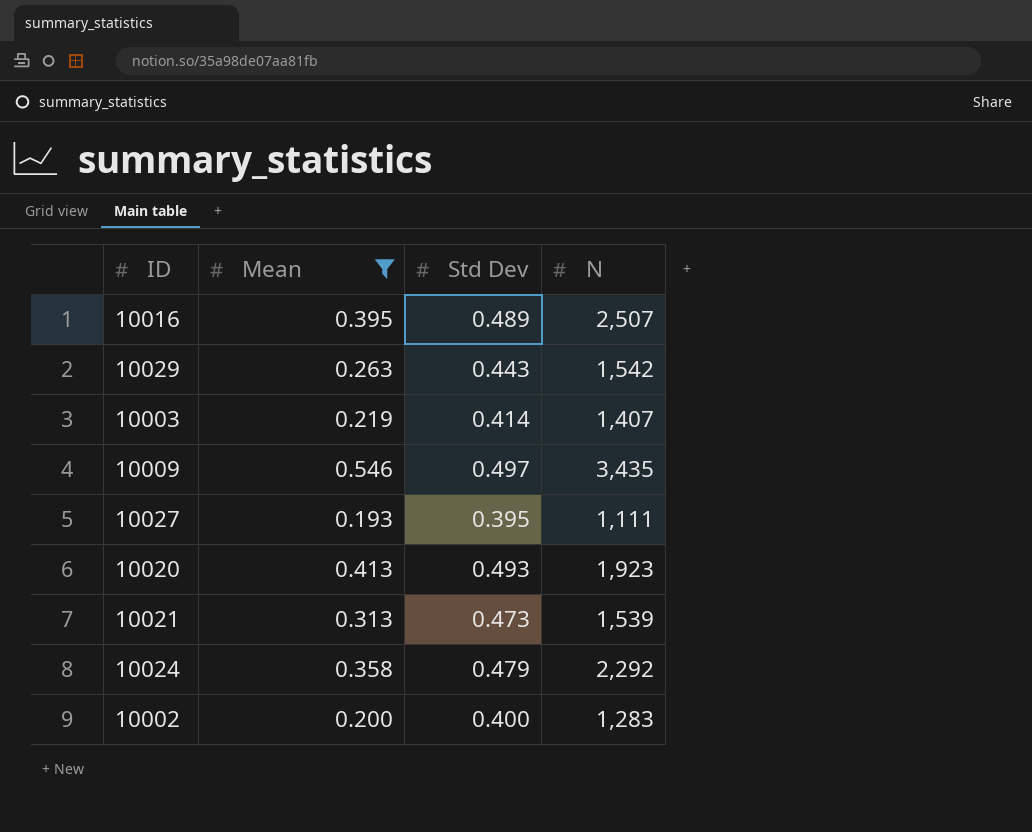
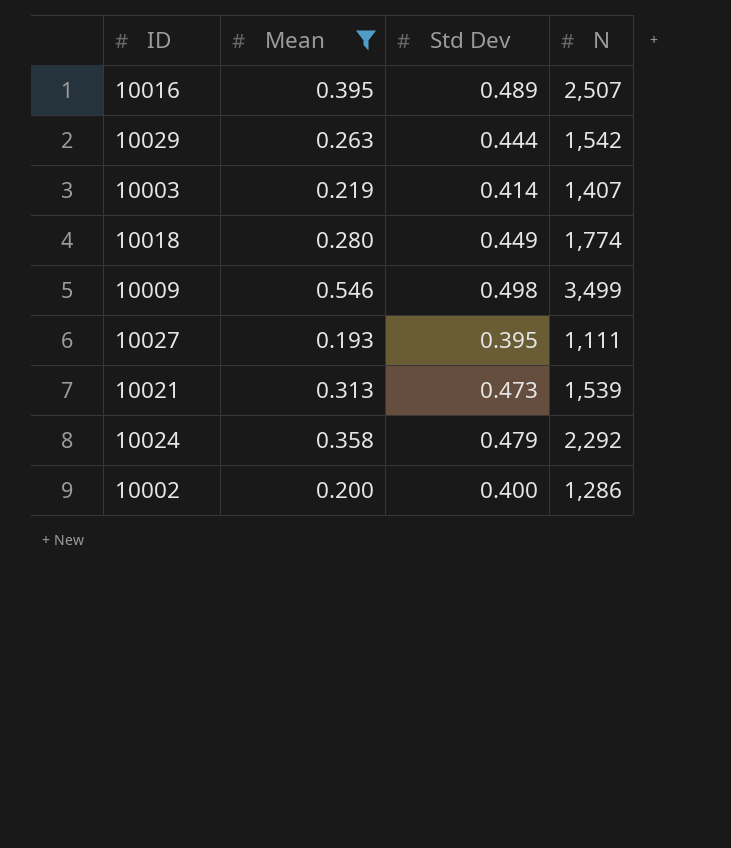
row 10020: 0.413 | 0.493 | 1,923 -> none
10029 | Std Dev: 0.443 -> 0.444
row 10018: none -> 0.280 | 0.449 | 1,774
10009 | Std Dev: 0.497 -> 0.498
10009 | N: 3,435 -> 3,499
10002 | N: 1,283 -> 1,286

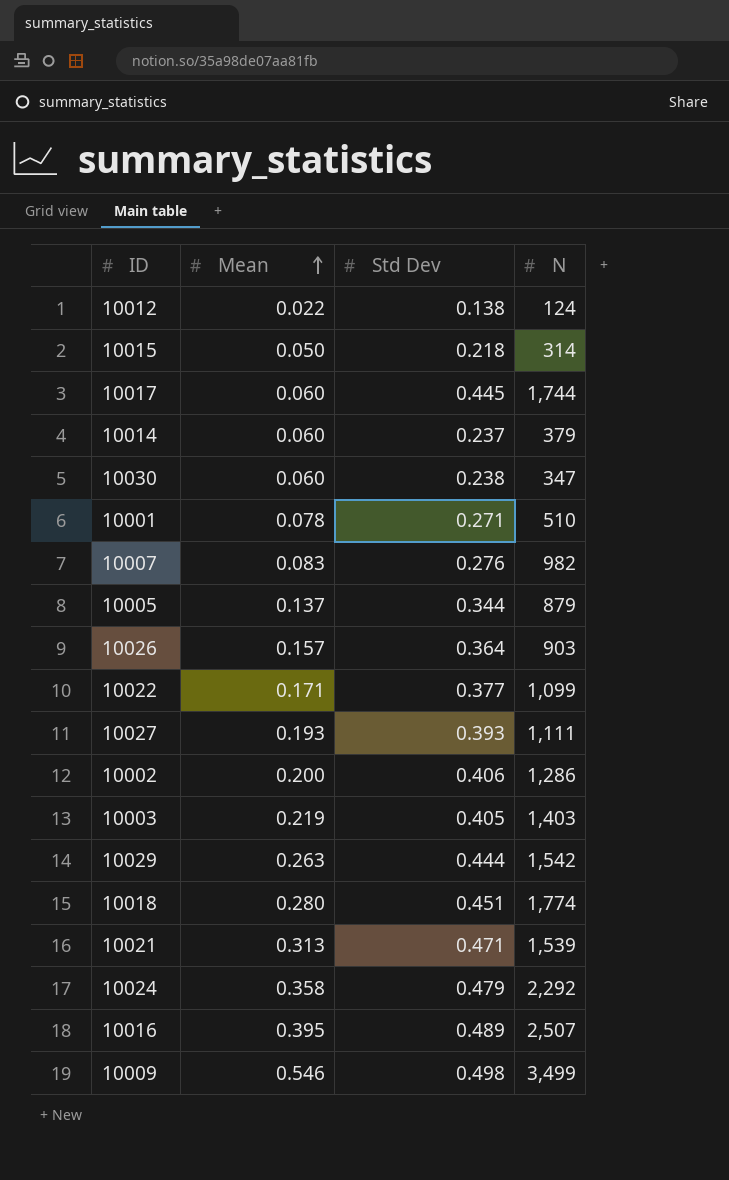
filter: Mean >= 0.193 -> none
row order: none -> Mean ascending
10027 | Std Dev: 0.395 -> 0.393
10002 | Std Dev: 0.400 -> 0.406
10003 | Std Dev: 0.414 -> 0.405
10003 | N: 1,407 -> 1,403
10018 | Std Dev: 0.449 -> 0.451
10021 | Std Dev: 0.473 -> 0.471

